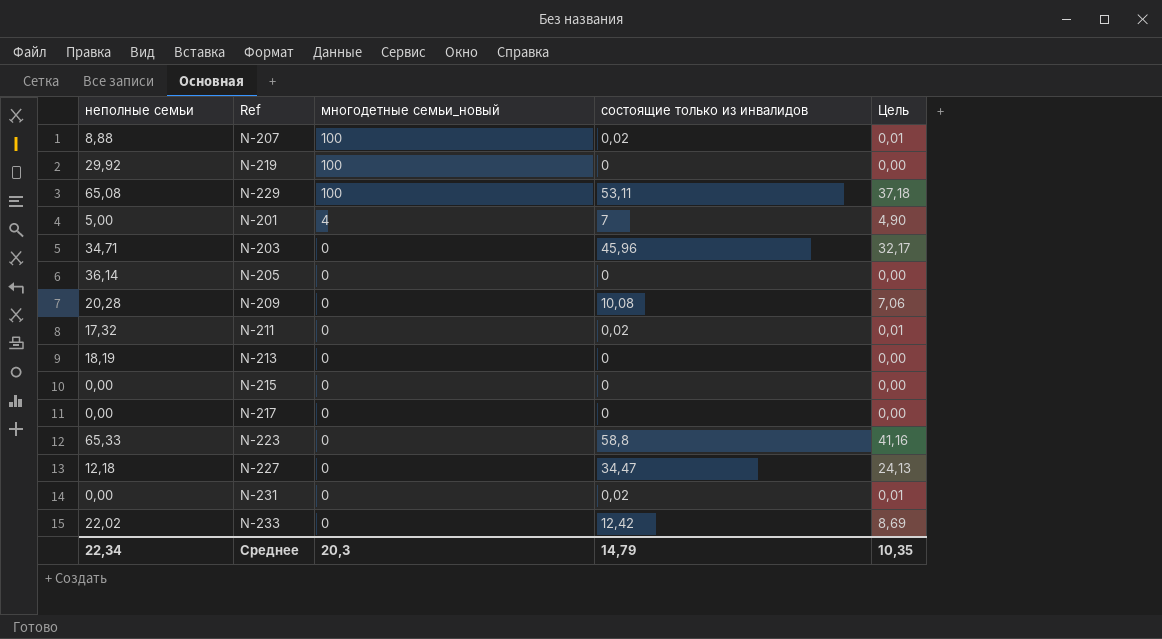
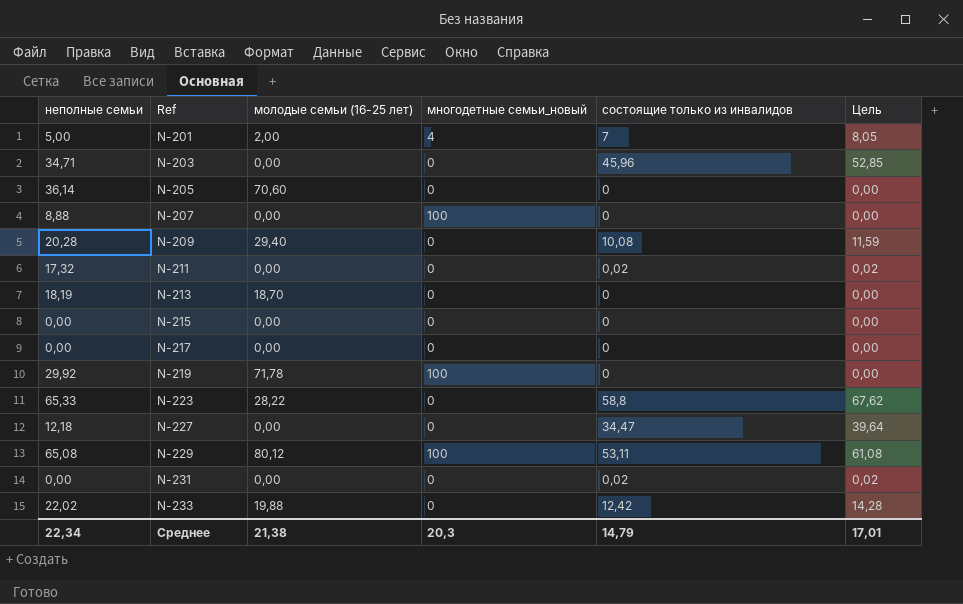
row order: многодетные семьи_новый descending -> Ref ascending
column молодые семьи (16-25 лет) | position: none -> 3
column Цель | formula: [состоящие только из инвалидов] * 0,7 -> [состоящие только из инвалидов] * 1,15
N-207 | состоящие только из инвалидов: 0,02 -> 0
Среднее | Цель: 10,35 -> 17,01

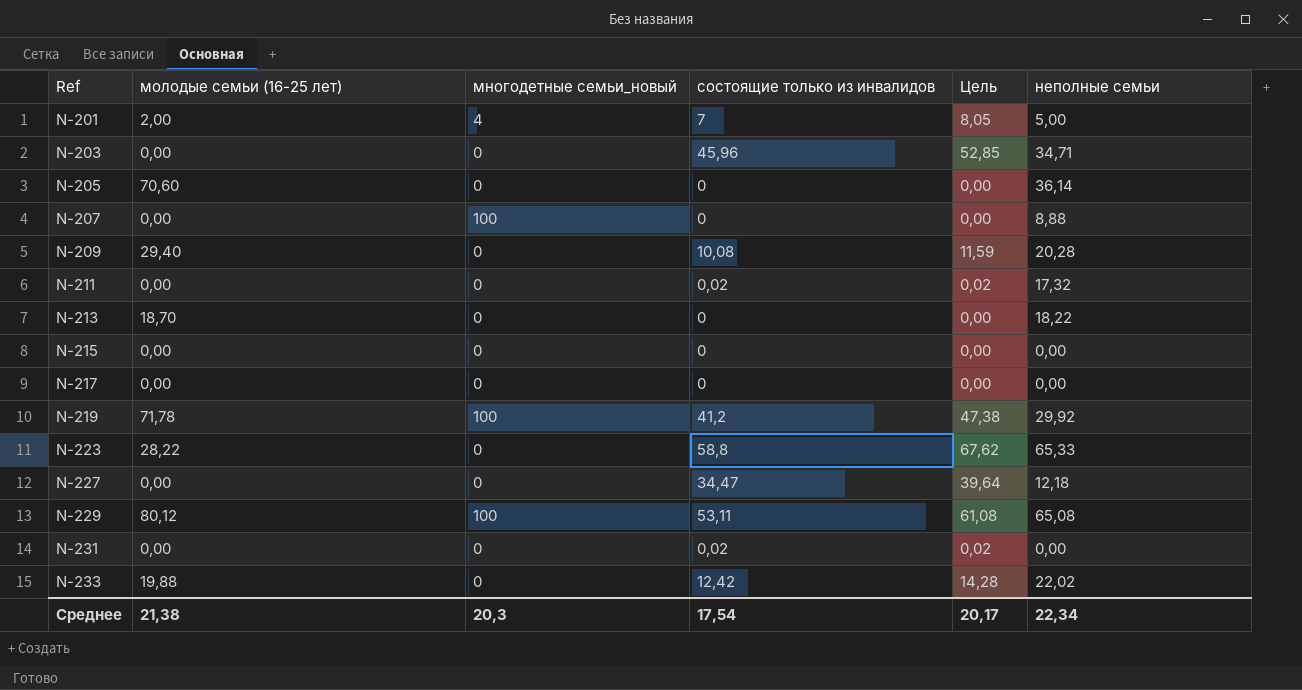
column неполные семьи | position: 1 -> 6
N-213 | неполные семьи: 18,19 -> 18,22
N-219 | состоящие только из инвалидов: 0 -> 41,2
N-219 | Цель: 0,00 -> 47,38
Среднее | состоящие только из инвалидов: 14,79 -> 17,54
Среднее | Цель: 17,01 -> 20,17

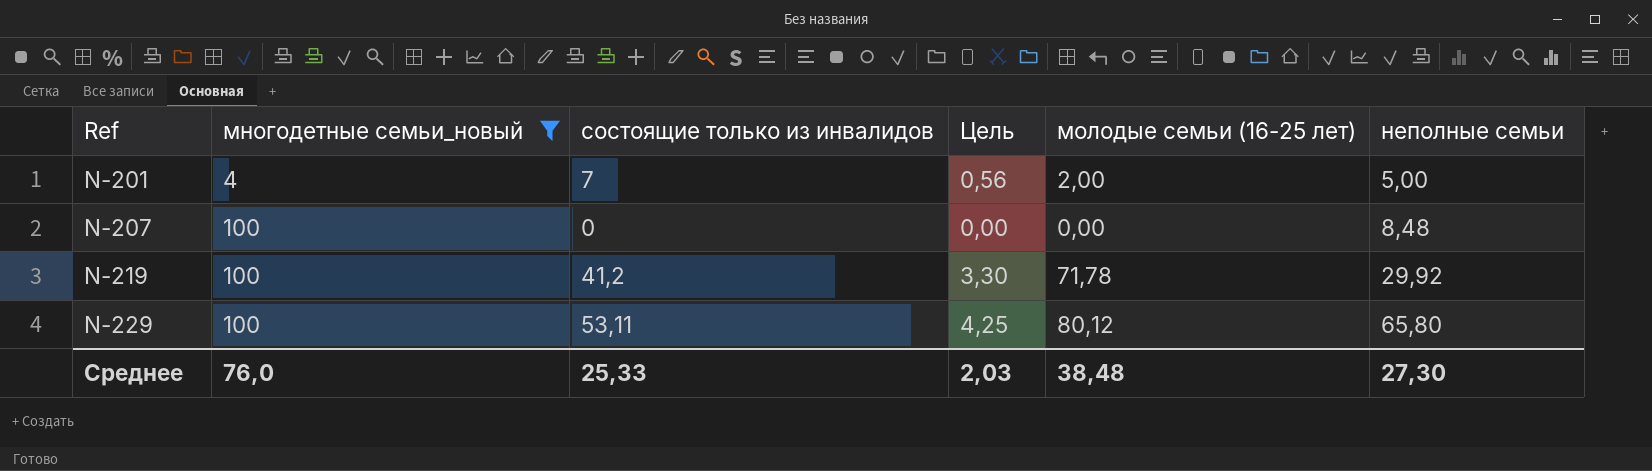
filter: none -> многодетные семьи_новый != 0
column Цель | formula: [состоящие только из инвалидов] * 1,15 -> [состоящие только из инвалидов] * 0,08
column молодые семьи (16-25 лет) | position: 2 -> 5
N-207 | неполные семьи: 8,88 -> 8,48
N-229 | неполные семьи: 65,08 -> 65,80
Среднее | многодетные семьи_новый: 20,3 -> 76,0
Среднее | состоящие только из инвалидов: 17,54 -> 25,33
Среднее | Цель: 20,17 -> 2,03
Среднее | молодые семьи (16-25 лет): 21,38 -> 38,48
Среднее | неполные семьи: 22,34 -> 27,30

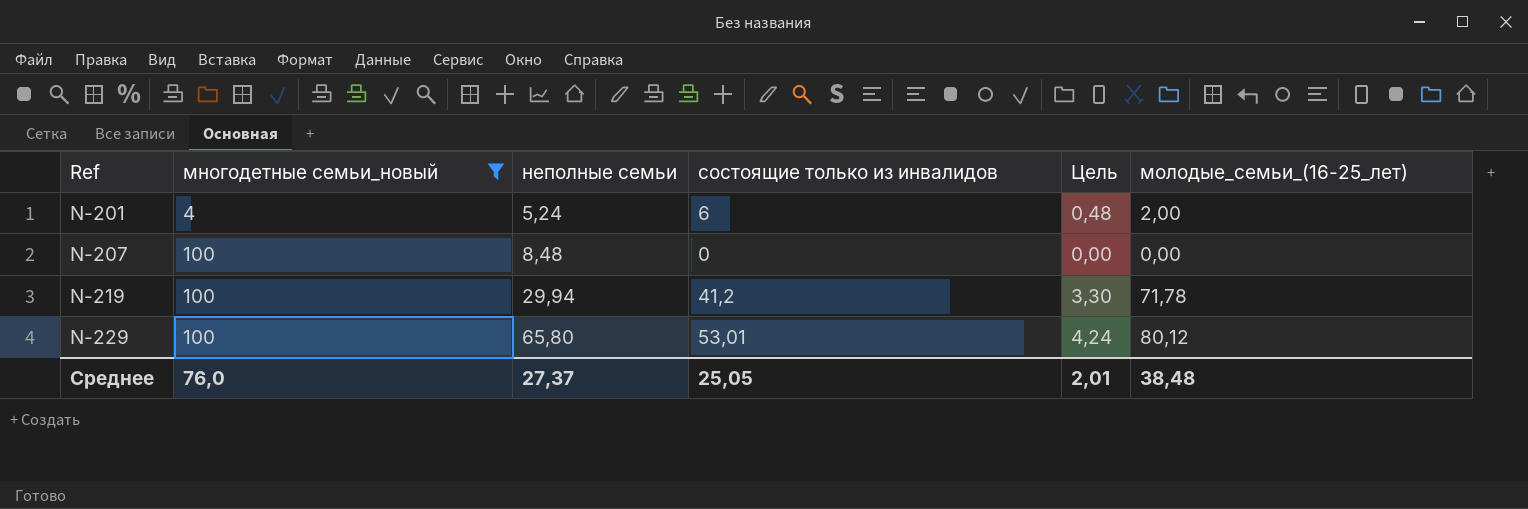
column неполные семьи | position: 6 -> 3
column name: молодые семьи (16-25 лет) -> молодые_семьи_(16-25_лет)
N-201 | неполные семьи: 5,00 -> 5,24
N-201 | состоящие только из инвалидов: 7 -> 6
N-201 | Цель: 0,56 -> 0,48
N-219 | неполные семьи: 29,92 -> 29,94
N-229 | состоящие только из инвалидов: 53,11 -> 53,01
N-229 | Цель: 4,25 -> 4,24
Среднее | неполные семьи: 27,30 -> 27,37
Среднее | состоящие только из инвалидов: 25,33 -> 25,05
Среднее | Цель: 2,03 -> 2,01

